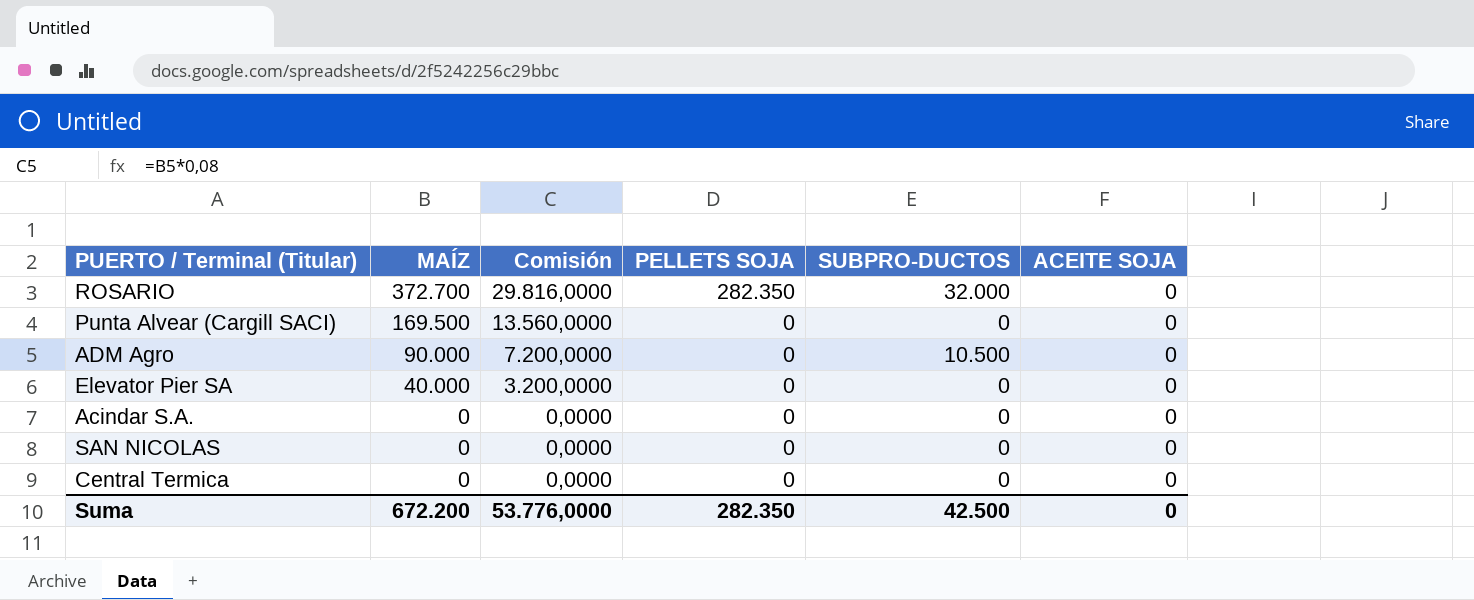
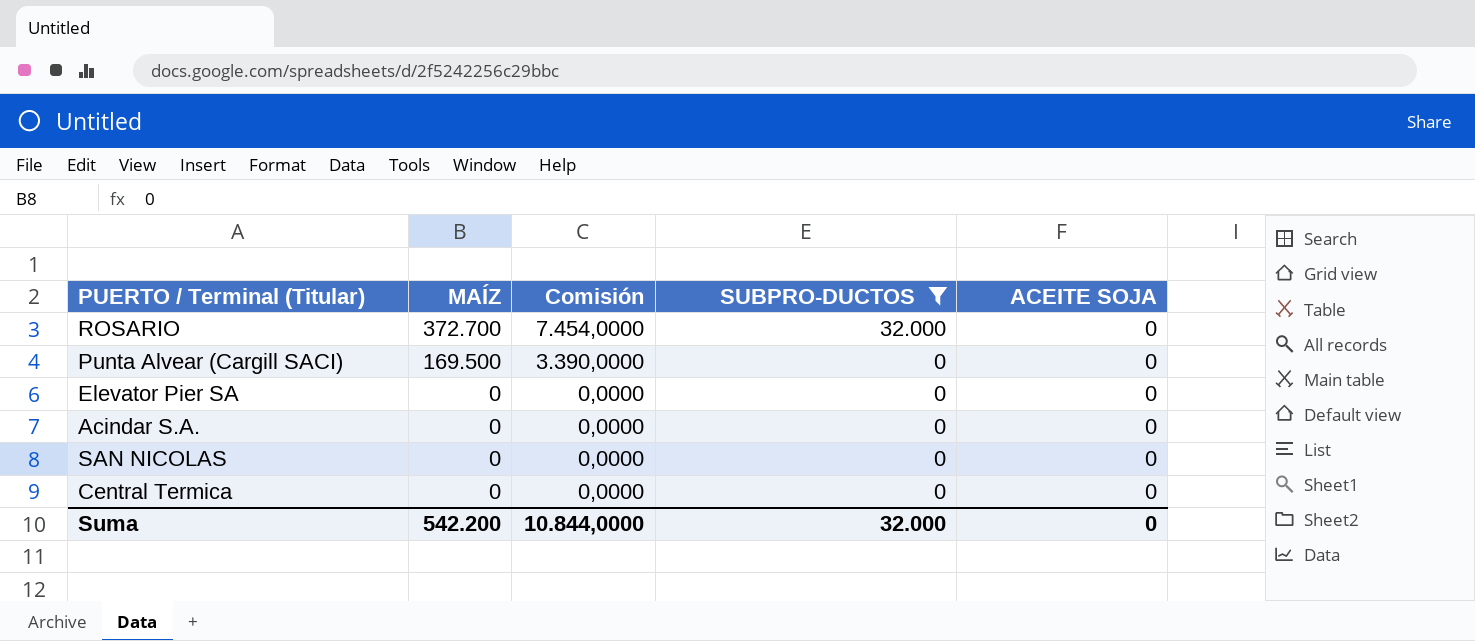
filter: none -> SUBPRO-DUCTOS != 10.500
column PELLETS SOJA | position: 4 -> none
column Comisión | formula: [MAÍZ] * 0,08 -> [MAÍZ] * 0,02
Elevator Pier SA | MAÍZ: 40.000 -> 0
Suma | MAÍZ: 672.200 -> 542.200
Suma | Comisión: 53.776,0000 -> 10.844,0000
Suma | SUBPRO-DUCTOS: 42.500 -> 32.000

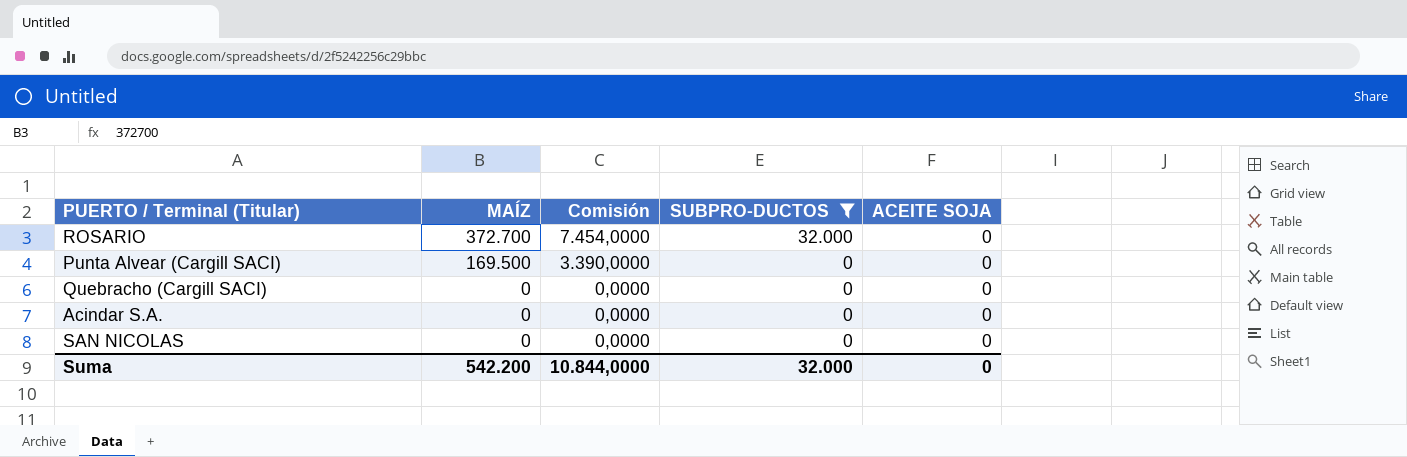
row Elevator Pier SA: 0 | 0,0000 | 0 | 0 -> none
row Central Termica: 0 | 0,0000 | 0 | 0 -> none
row Quebracho (Cargill SACI): none -> 0 | 0,0000 | 0 | 0

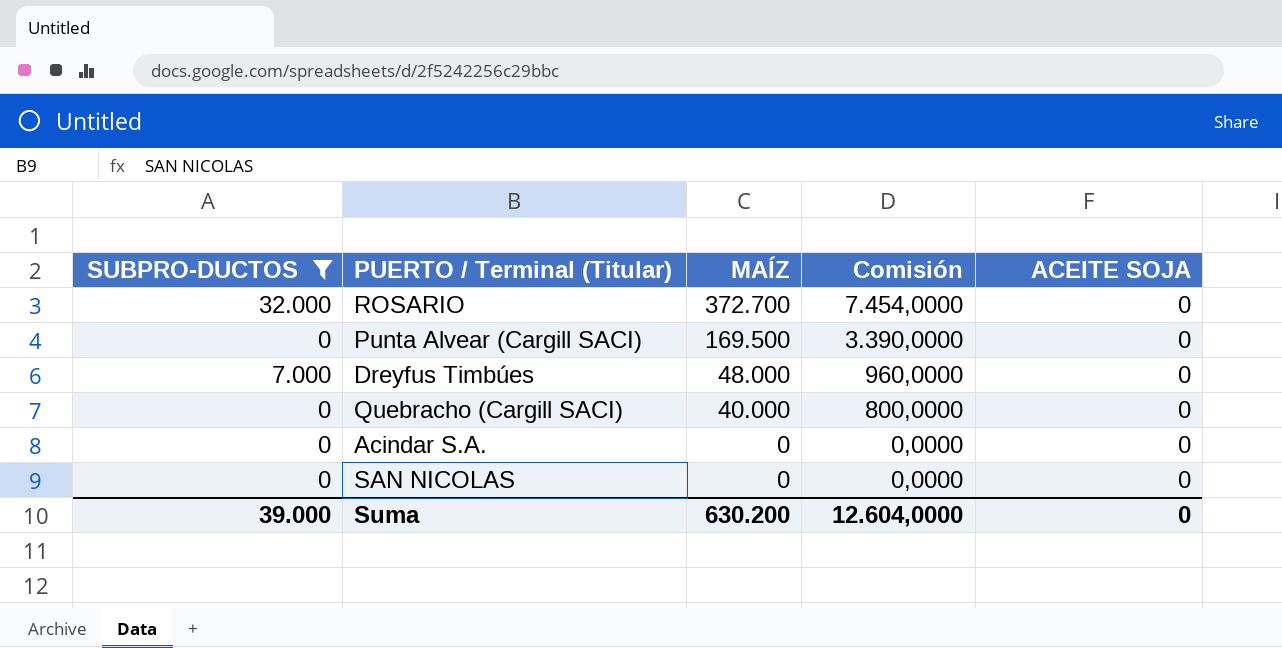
column SUBPRO-DUCTOS | position: 4 -> 1
row Dreyfus Timbúes: none -> 7.000 | 48.000 | 960,0000 | 0
Quebracho (Cargill SACI) | MAÍZ: 0 -> 40.000
Quebracho (Cargill SACI) | Comisión: 0,0000 -> 800,0000
Suma | SUBPRO-DUCTOS: 32.000 -> 39.000
Suma | MAÍZ: 542.200 -> 630.200
Suma | Comisión: 10.844,0000 -> 12.604,0000

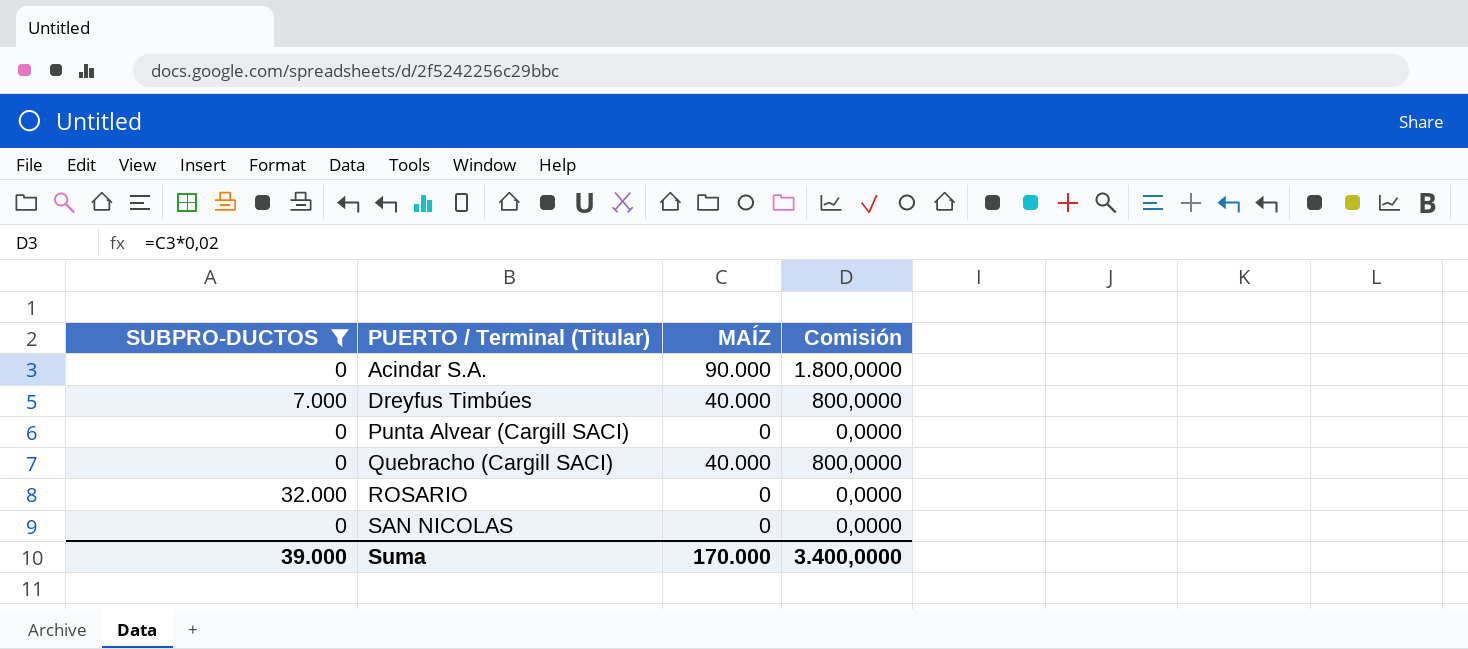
row order: MAÍZ descending -> PUERTO / Terminal (Titular) ascending
column ACEITE SOJA | position: 5 -> none
Acindar S.A. | MAÍZ: 0 -> 90.000
Acindar S.A. | Comisión: 0,0000 -> 1.800,0000
Dreyfus Timbúes | MAÍZ: 48.000 -> 40.000
Dreyfus Timbúes | Comisión: 960,0000 -> 800,0000
Punta Alvear (Cargill SACI) | MAÍZ: 169.500 -> 0
Punta Alvear (Cargill SACI) | Comisión: 3.390,0000 -> 0,0000
ROSARIO | MAÍZ: 372.700 -> 0
ROSARIO | Comisión: 7.454,0000 -> 0,0000
Suma | MAÍZ: 630.200 -> 170.000
Suma | Comisión: 12.604,0000 -> 3.400,0000

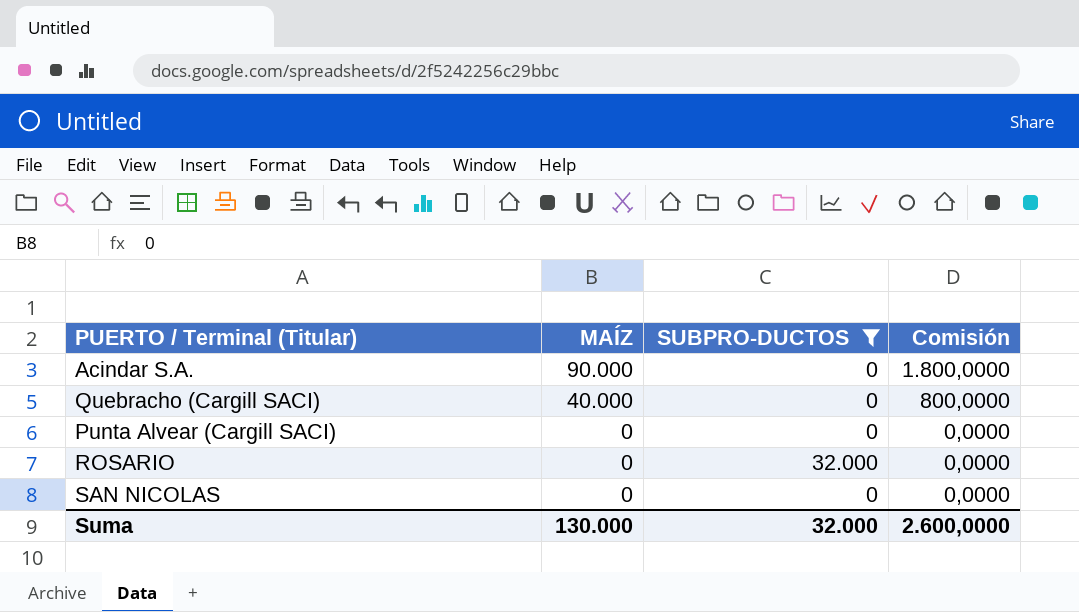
row order: PUERTO / Terminal (Titular) ascending -> MAÍZ descending
column SUBPRO-DUCTOS | position: 1 -> 3
row Dreyfus Timbúes: 7.000 | 40.000 | 800,0000 -> none
Suma | MAÍZ: 170.000 -> 130.000
Suma | SUBPRO-DUCTOS: 39.000 -> 32.000
Suma | Comisión: 3.400,0000 -> 2.600,0000

